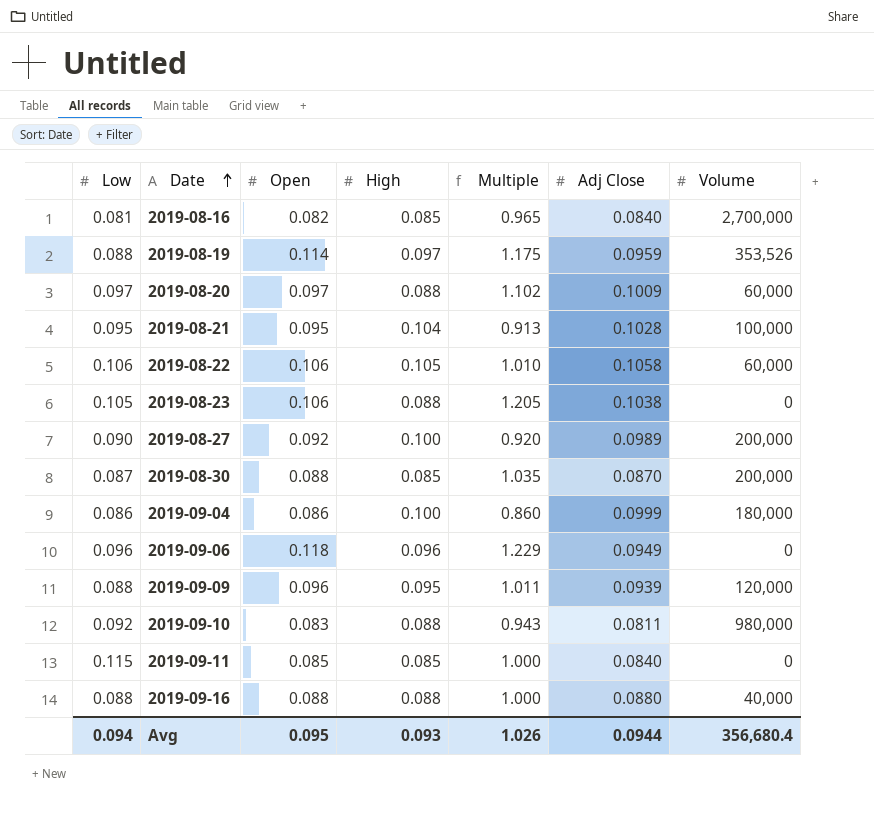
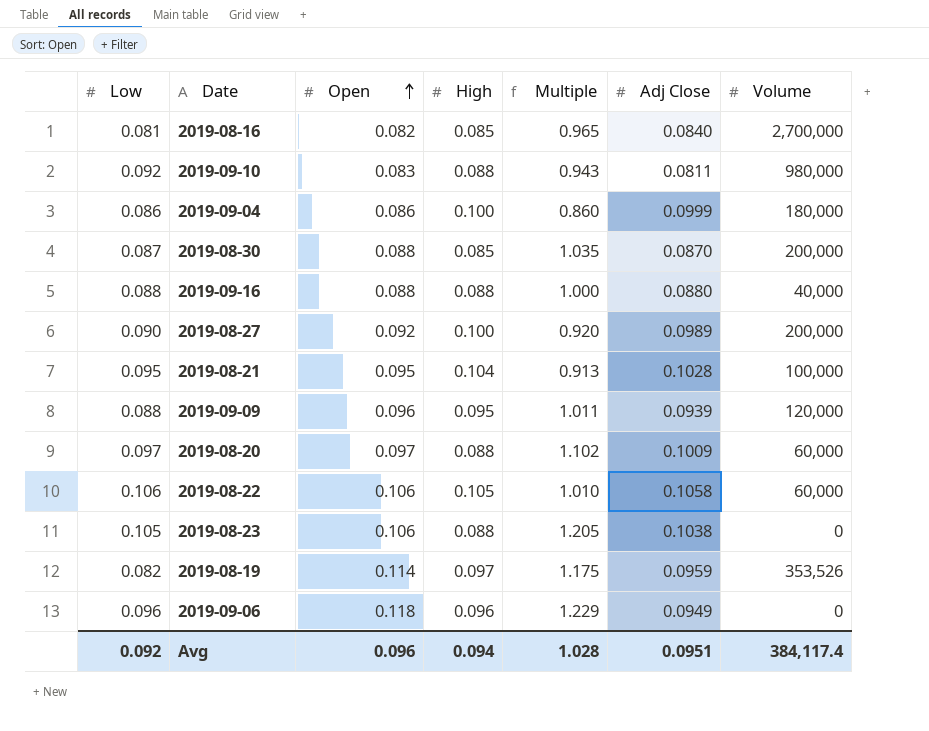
row order: Date ascending -> Open ascending
row 2019-09-11: 0.115 | 0.085 | 0.085 | 1.000 | 0.0840 | 0 -> none
2019-08-19 | Low: 0.088 -> 0.082
Avg | Low: 0.094 -> 0.092
Avg | Open: 0.095 -> 0.096
Avg | High: 0.093 -> 0.094
Avg | Multiple: 1.026 -> 1.028
Avg | Adj Close: 0.0944 -> 0.0951
Avg | Volume: 356,680.4 -> 384,117.4

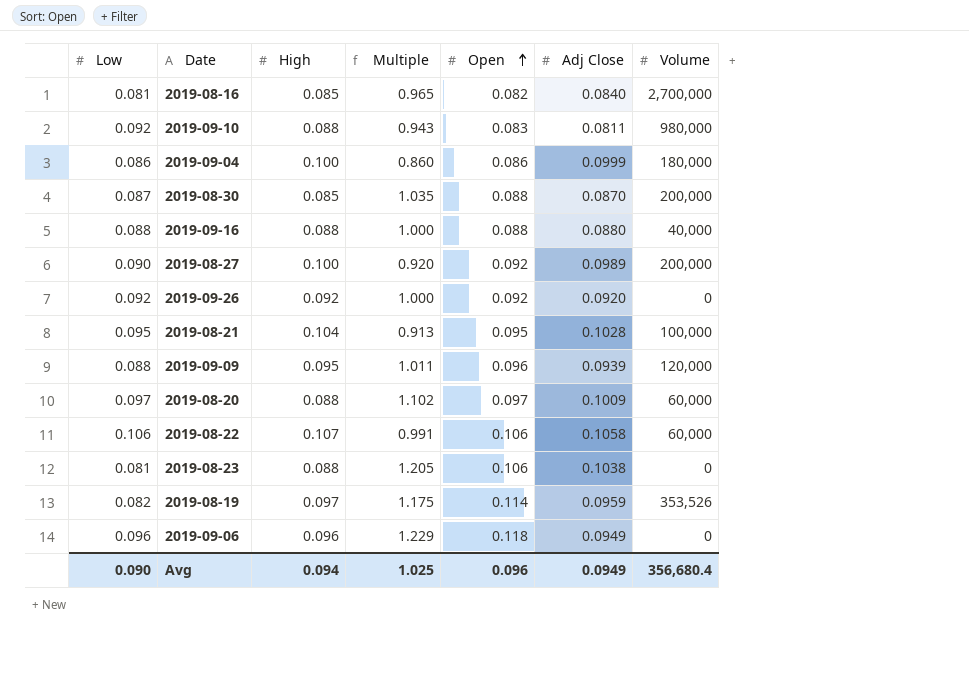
column Open | position: 3 -> 5
row 2019-09-26: none -> 0.092 | 0.092 | 1.000 | 0.092 | 0.0920 | 0
2019-08-22 | High: 0.105 -> 0.107
2019-08-22 | Multiple: 1.010 -> 0.991
2019-08-23 | Low: 0.105 -> 0.081
Avg | Low: 0.092 -> 0.090
Avg | Multiple: 1.028 -> 1.025
Avg | Adj Close: 0.0951 -> 0.0949
Avg | Volume: 384,117.4 -> 356,680.4

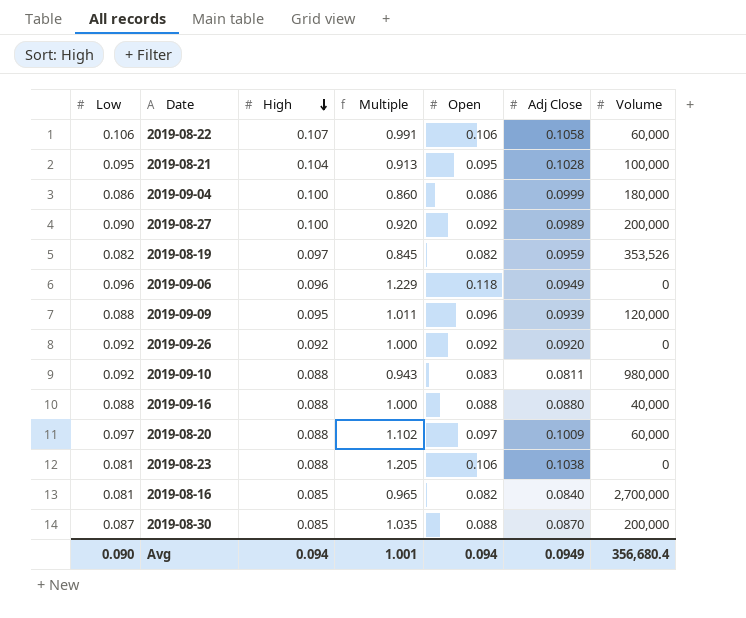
row order: Open ascending -> High descending
2019-08-19 | Multiple: 1.175 -> 0.845
2019-08-19 | Open: 0.114 -> 0.082
Avg | Multiple: 1.025 -> 1.001
Avg | Open: 0.096 -> 0.094

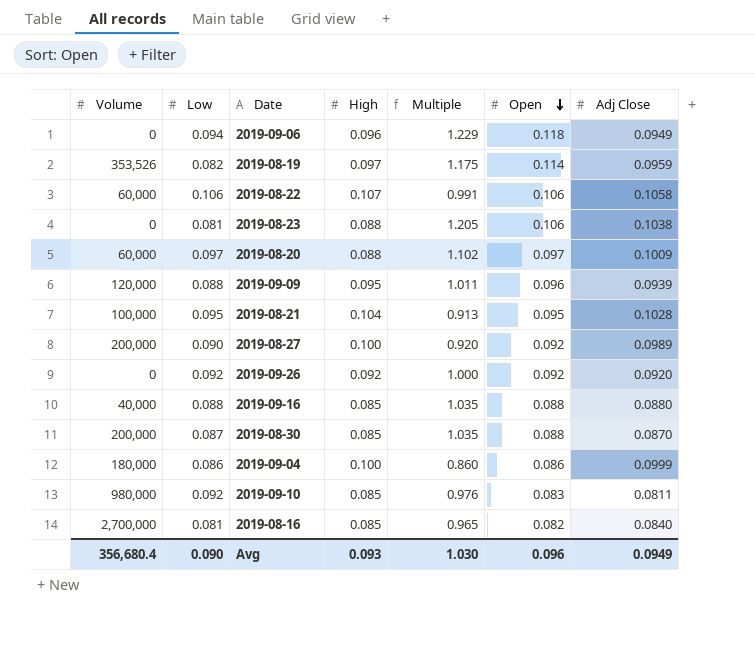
row order: High descending -> Open descending
column Volume | position: 7 -> 1
2019-09-06 | Low: 0.096 -> 0.094
2019-08-19 | Multiple: 0.845 -> 1.175
2019-08-19 | Open: 0.082 -> 0.114
2019-09-16 | High: 0.088 -> 0.085
2019-09-16 | Multiple: 1.000 -> 1.035
2019-09-10 | High: 0.088 -> 0.085
2019-09-10 | Multiple: 0.943 -> 0.976
Avg | High: 0.094 -> 0.093
Avg | Multiple: 1.001 -> 1.030
Avg | Open: 0.094 -> 0.096

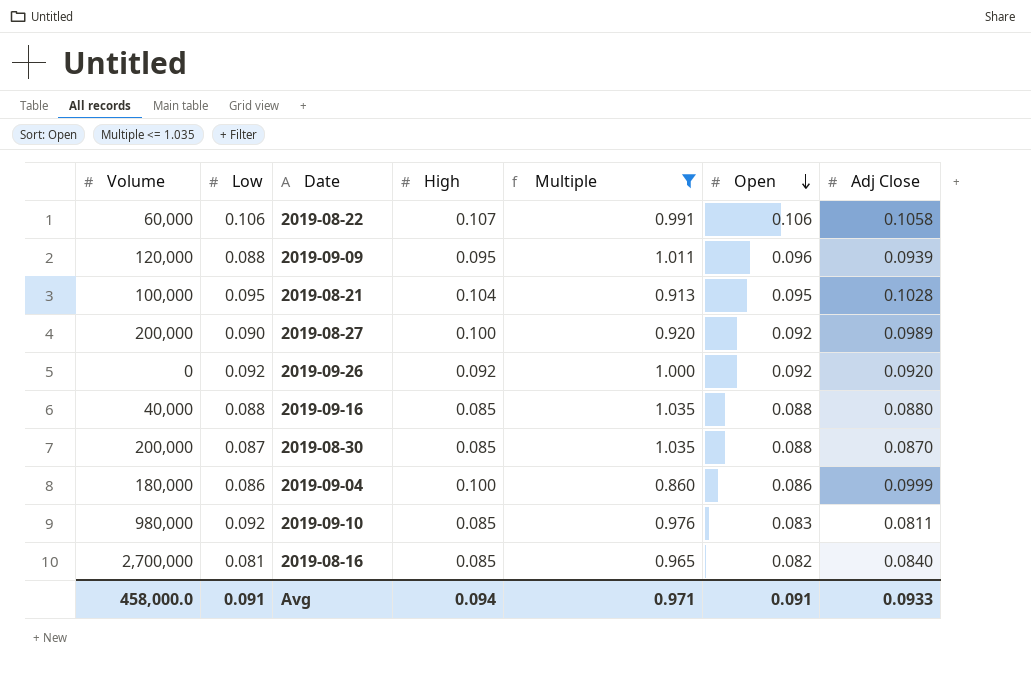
filter: none -> Multiple <= 1.035
Avg | Volume: 356,680.4 -> 458,000.0
Avg | Low: 0.090 -> 0.091
Avg | High: 0.093 -> 0.094
Avg | Multiple: 1.030 -> 0.971
Avg | Open: 0.096 -> 0.091
Avg | Adj Close: 0.0949 -> 0.0933

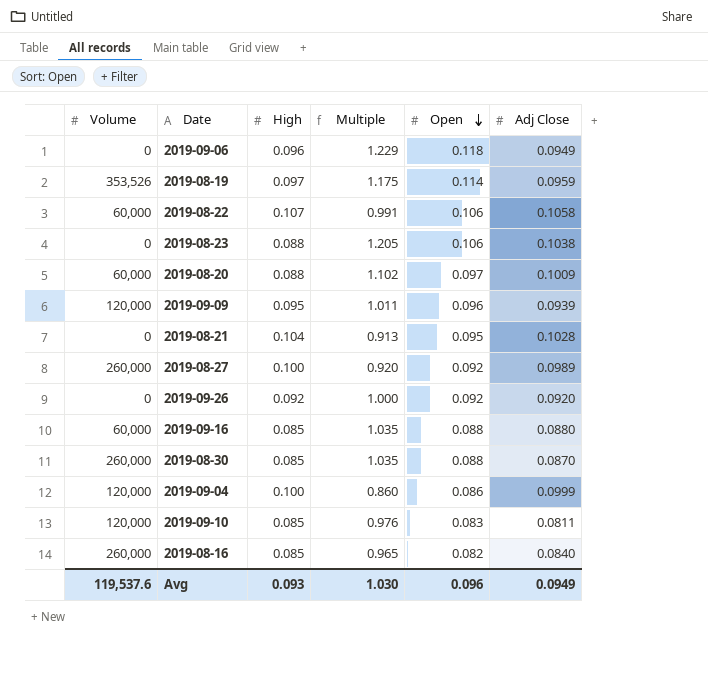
filter: Multiple <= 1.035 -> none
column Low | position: 2 -> none
2019-08-21 | Volume: 100,000 -> 0
2019-08-27 | Volume: 200,000 -> 260,000
2019-09-16 | Volume: 40,000 -> 60,000
2019-08-30 | Volume: 200,000 -> 260,000
2019-09-04 | Volume: 180,000 -> 120,000
2019-09-10 | Volume: 980,000 -> 120,000
2019-08-16 | Volume: 2,700,000 -> 260,000
Avg | Volume: 458,000.0 -> 119,537.6
Avg | High: 0.094 -> 0.093
Avg | Multiple: 0.971 -> 1.030
Avg | Open: 0.091 -> 0.096
Avg | Adj Close: 0.0933 -> 0.0949

